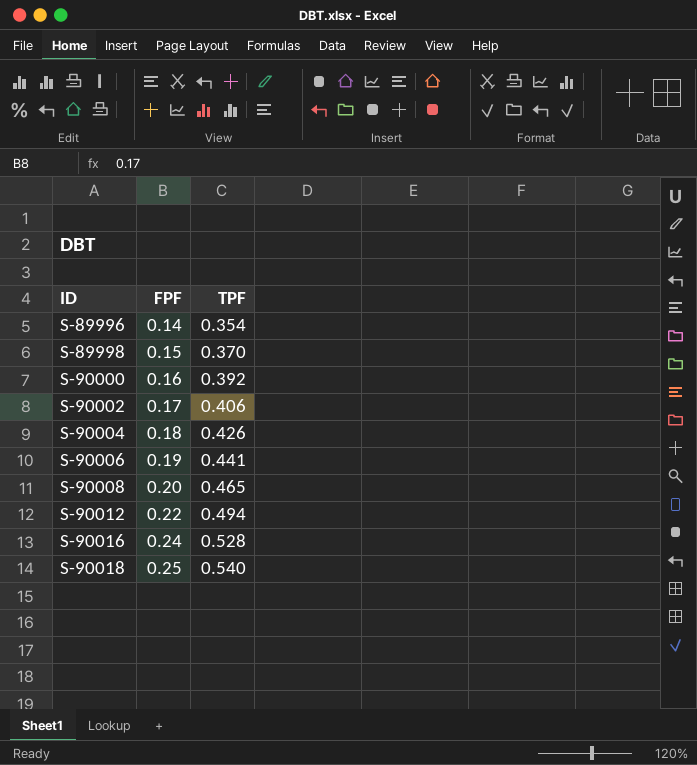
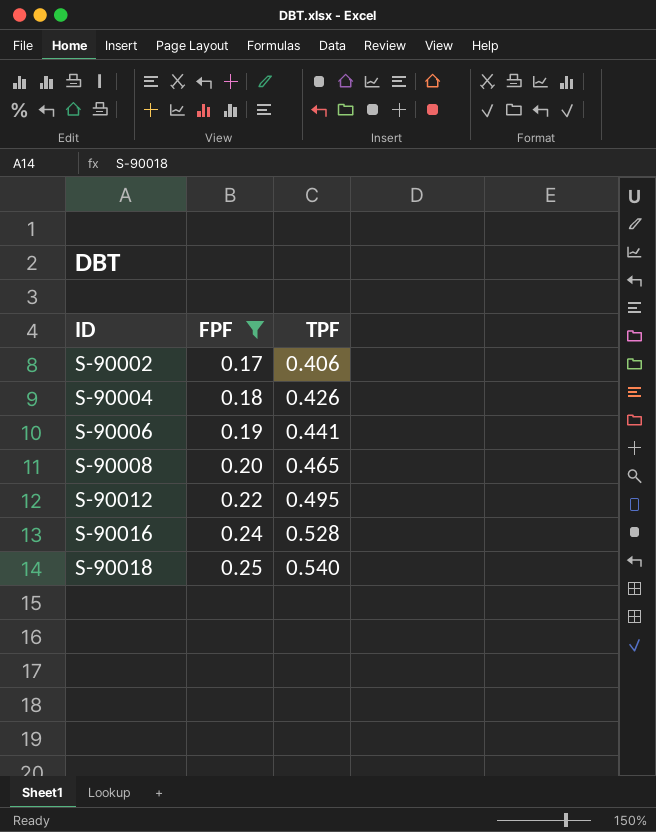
filter: none -> FPF >= 0.17
S-90012 | TPF: 0.494 -> 0.495

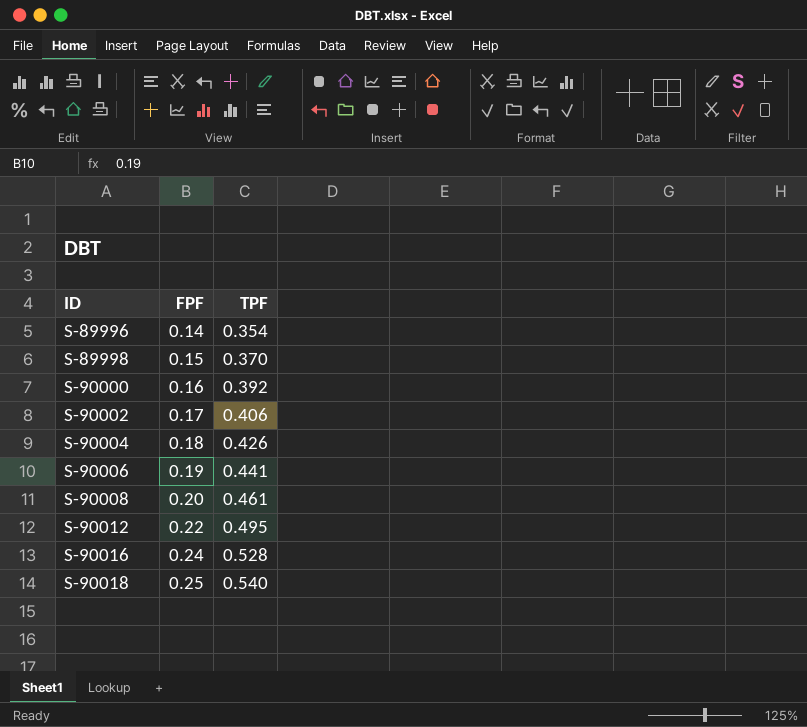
filter: FPF >= 0.17 -> none
S-90008 | TPF: 0.465 -> 0.461

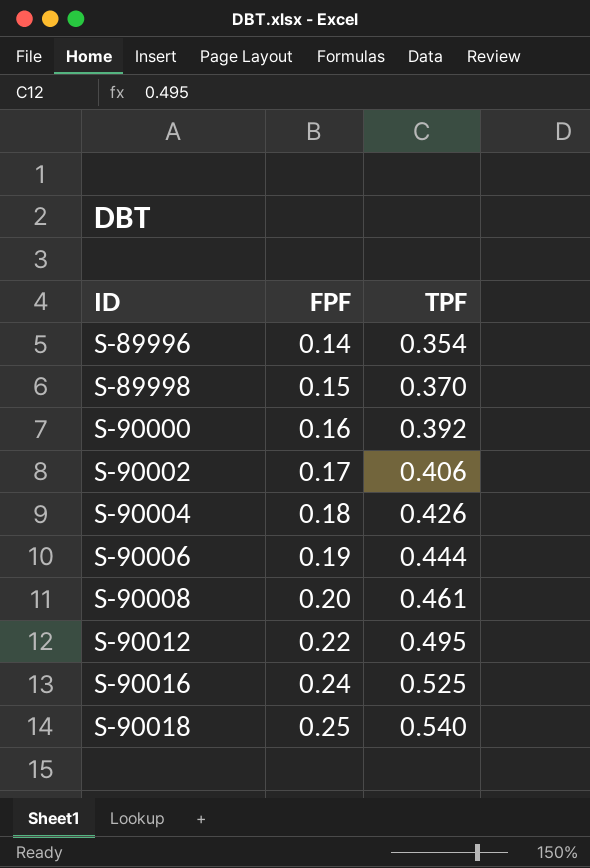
S-90006 | TPF: 0.441 -> 0.444
S-90016 | TPF: 0.528 -> 0.525

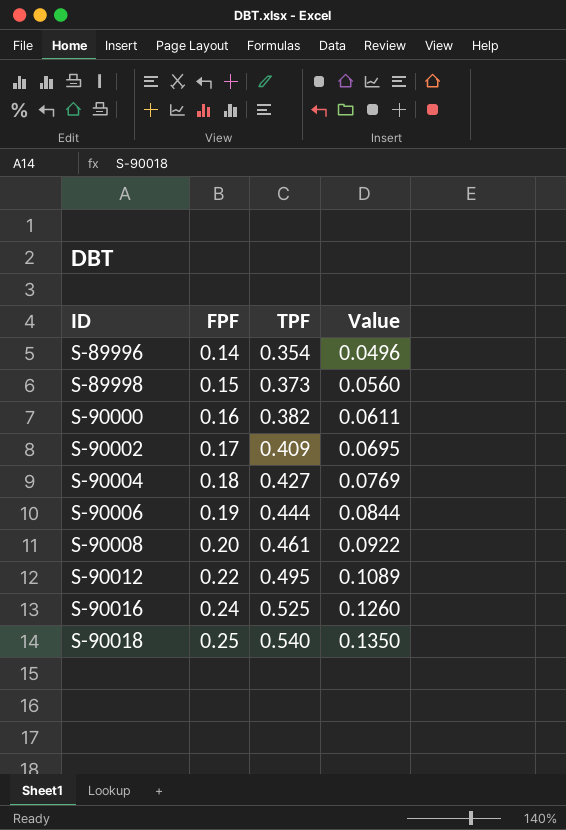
column Value | formula: none -> [FPF] * [TPF]
S-89998 | TPF: 0.370 -> 0.373
S-90000 | TPF: 0.392 -> 0.382
S-90002 | TPF: 0.406 -> 0.409
S-90004 | TPF: 0.426 -> 0.427

